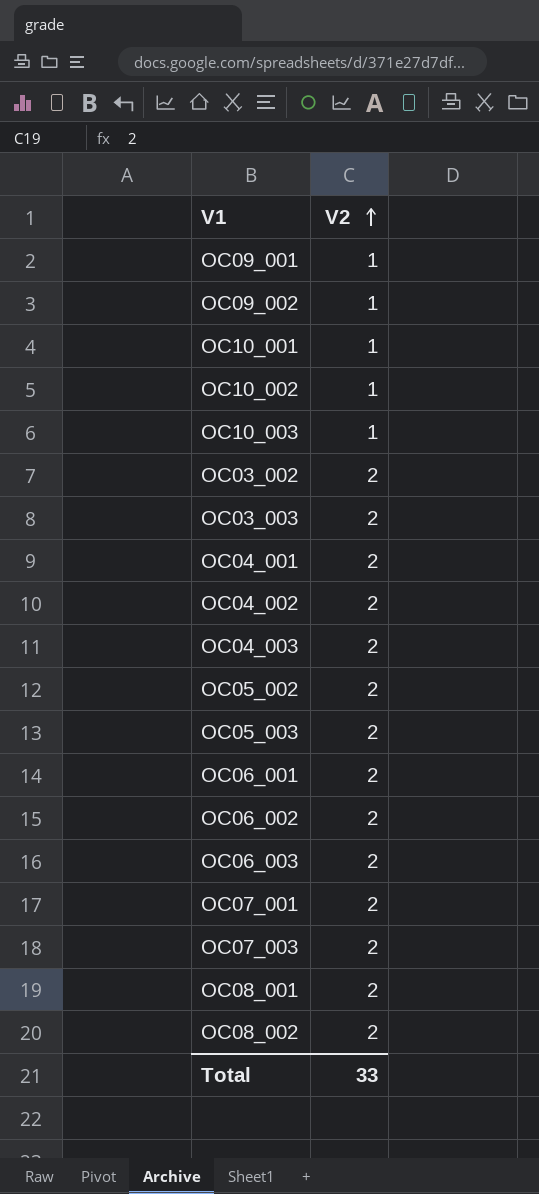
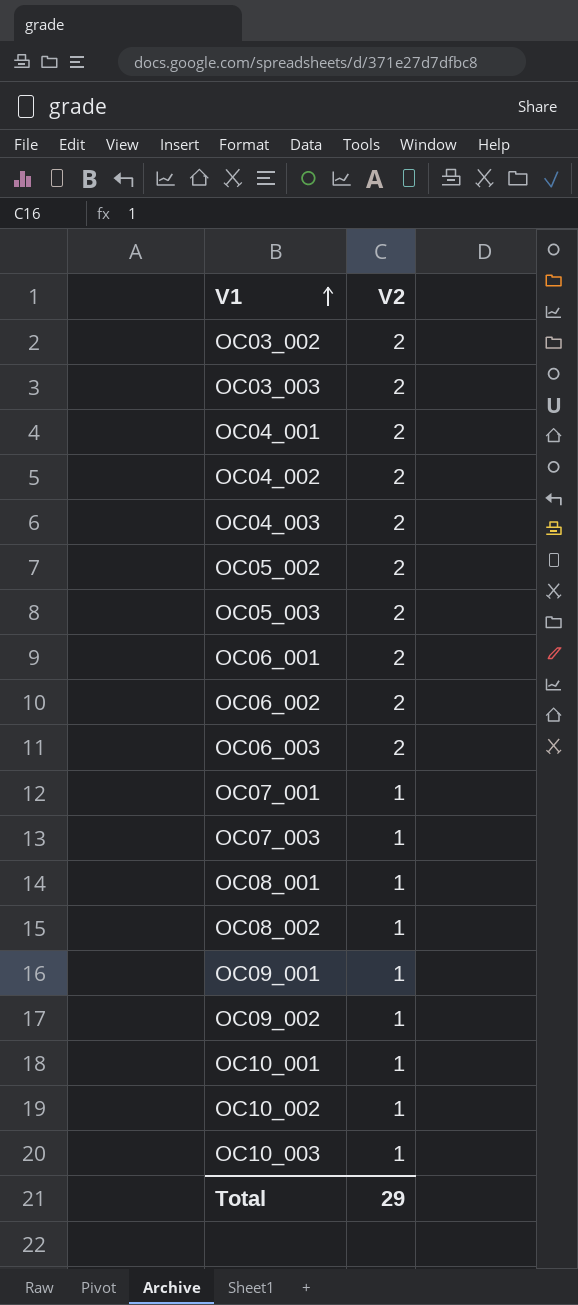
row order: V2 ascending -> V1 ascending
OC07_001 | V2: 2 -> 1
OC07_003 | V2: 2 -> 1
OC08_001 | V2: 2 -> 1
OC08_002 | V2: 2 -> 1
Total | V2: 33 -> 29

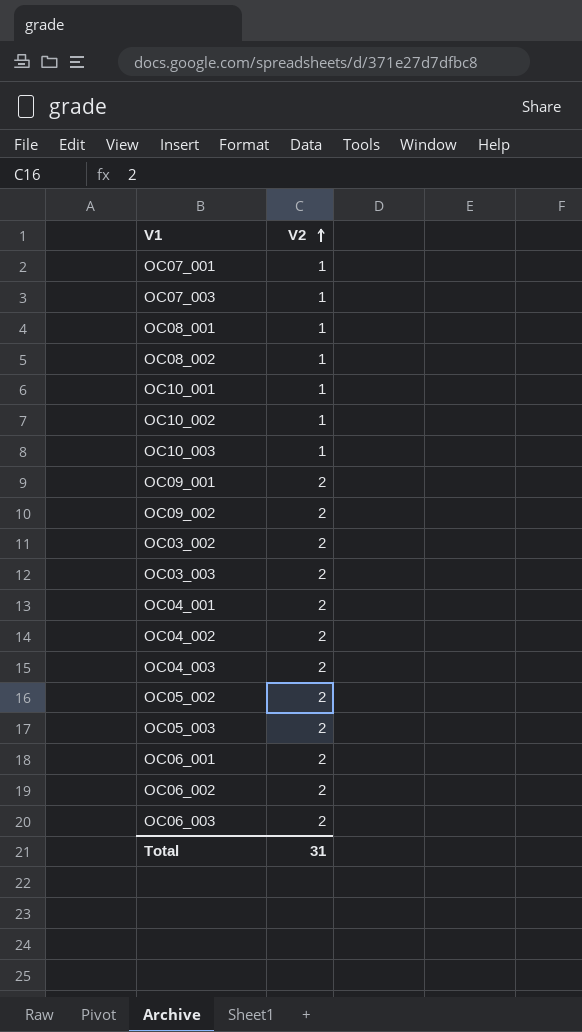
row order: V1 ascending -> V2 ascending
OC09_001 | V2: 1 -> 2
OC09_002 | V2: 1 -> 2
Total | V2: 29 -> 31

